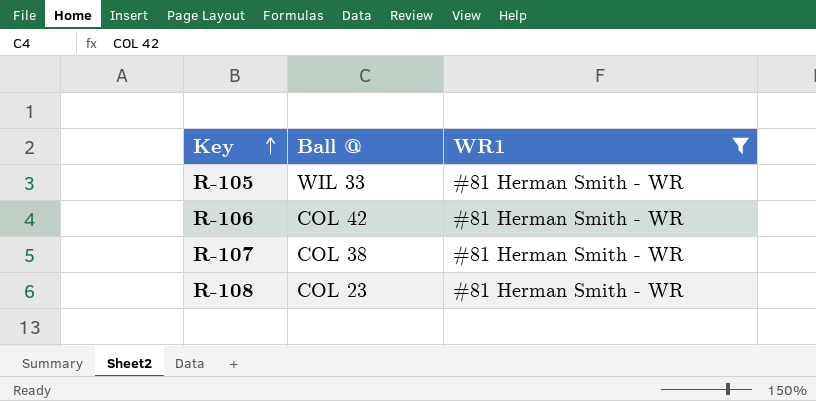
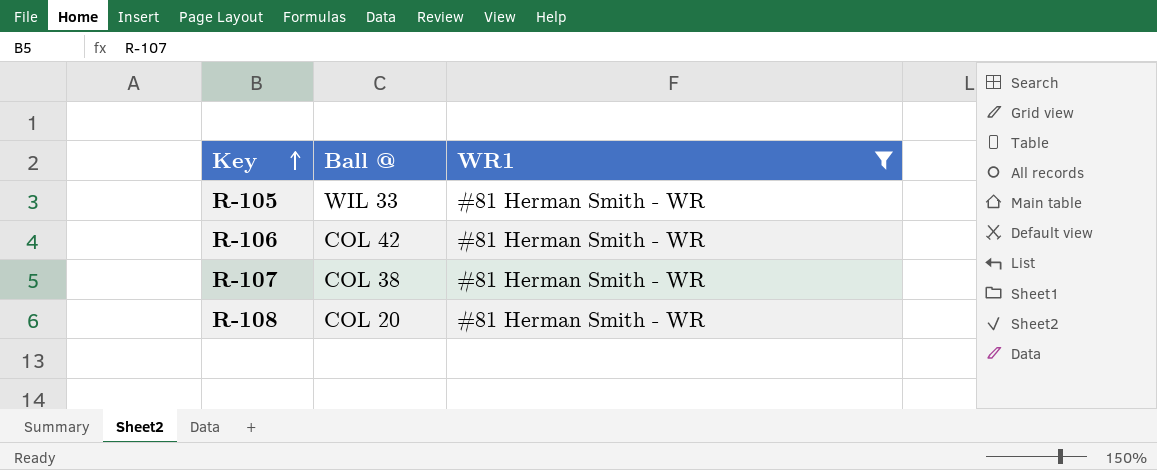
R-108 | Ball @: COL 23 -> COL 20

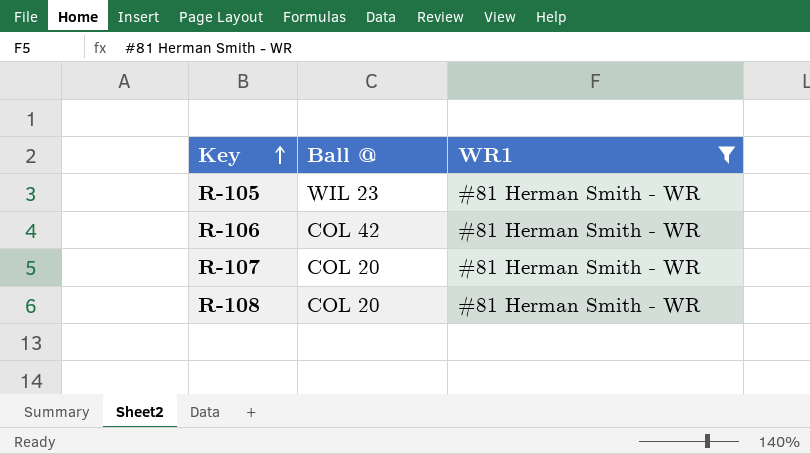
R-105 | Ball @: WIL 33 -> WIL 23
R-107 | Ball @: COL 38 -> COL 20

